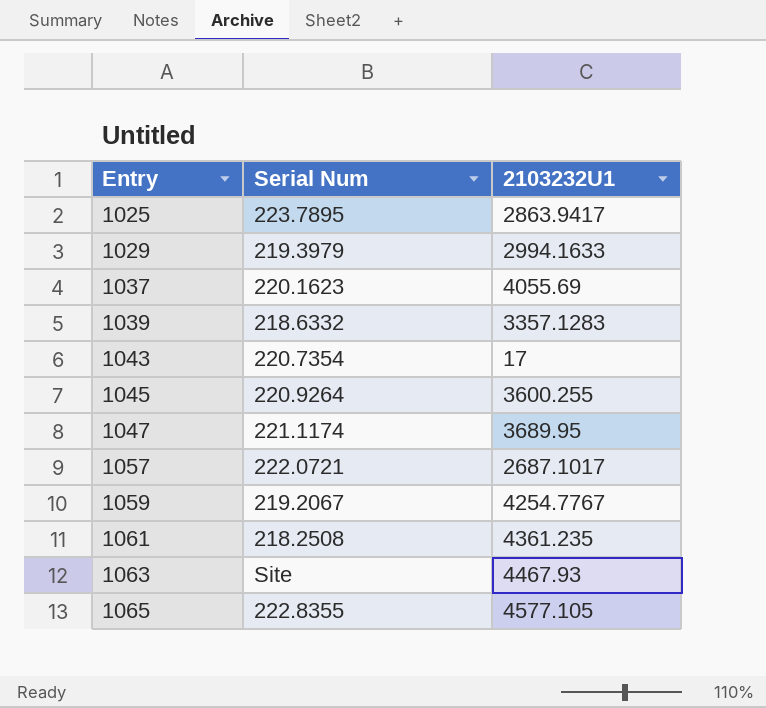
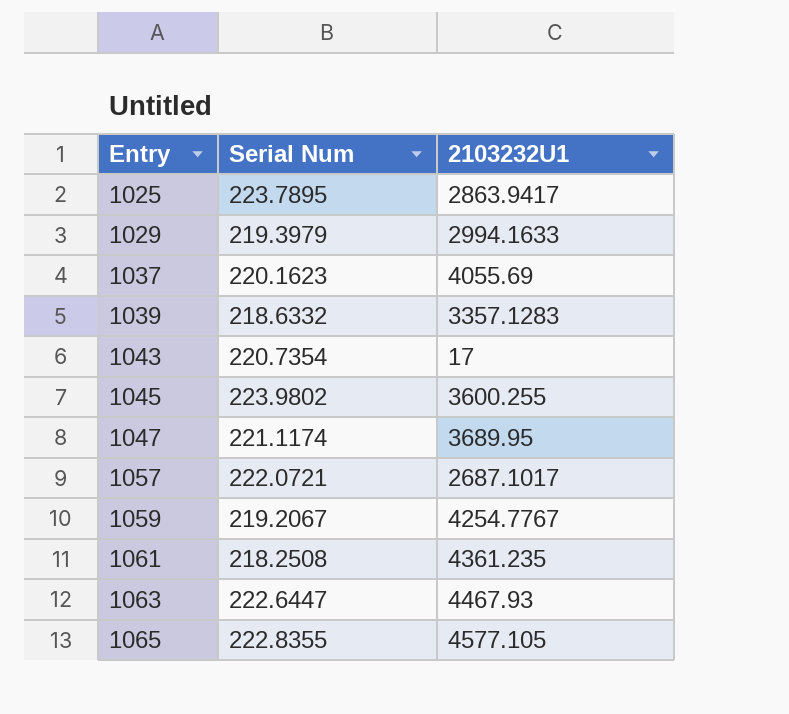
1045 | Serial Num: 220.9264 -> 223.9802
1063 | Serial Num: Site -> 222.6447

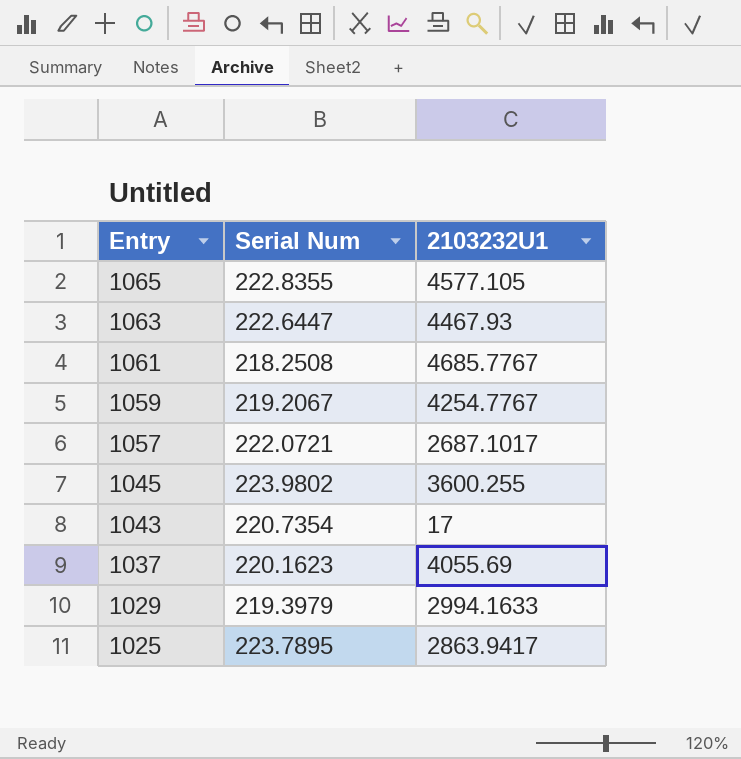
row order: Entry ascending -> Entry descending
row 1039: 218.6332 | 3357.1283 -> none
row 1047: 221.1174 | 3689.95 -> none
1061 | 2103232U1: 4361.235 -> 4685.7767

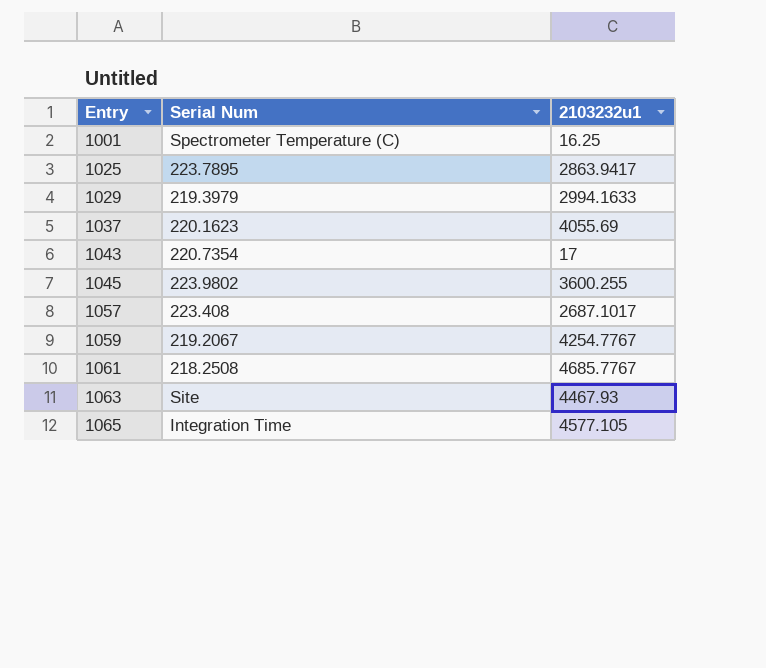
row order: Entry descending -> Entry ascending
column name: 2103232U1 -> 2103232u1
row 1001: none -> Spectrometer Temperature (C) | 16.25
1057 | Serial Num: 222.0721 -> 223.408
1063 | Serial Num: 222.6447 -> Site
1065 | Serial Num: 222.8355 -> Integration Time

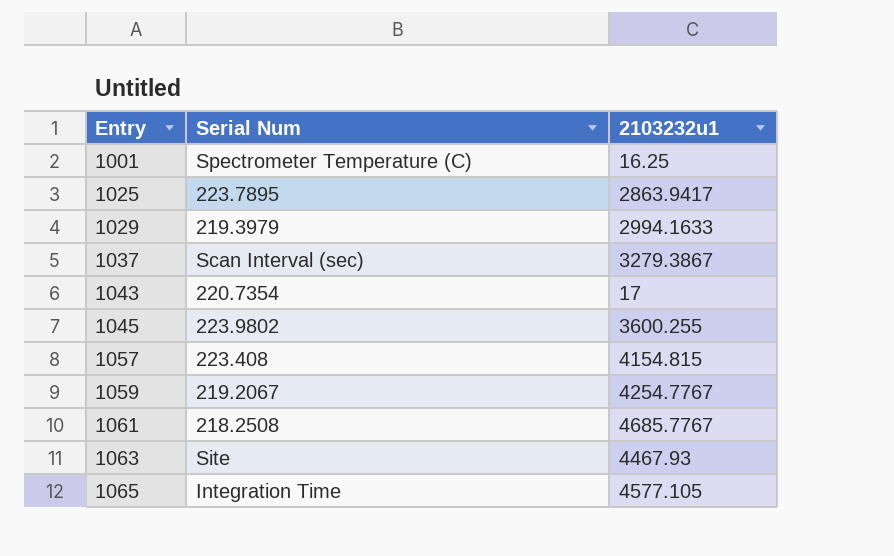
1037 | Serial Num: 220.1623 -> Scan Interval (sec)
1037 | 2103232u1: 4055.69 -> 3279.3867
1057 | 2103232u1: 2687.1017 -> 4154.815

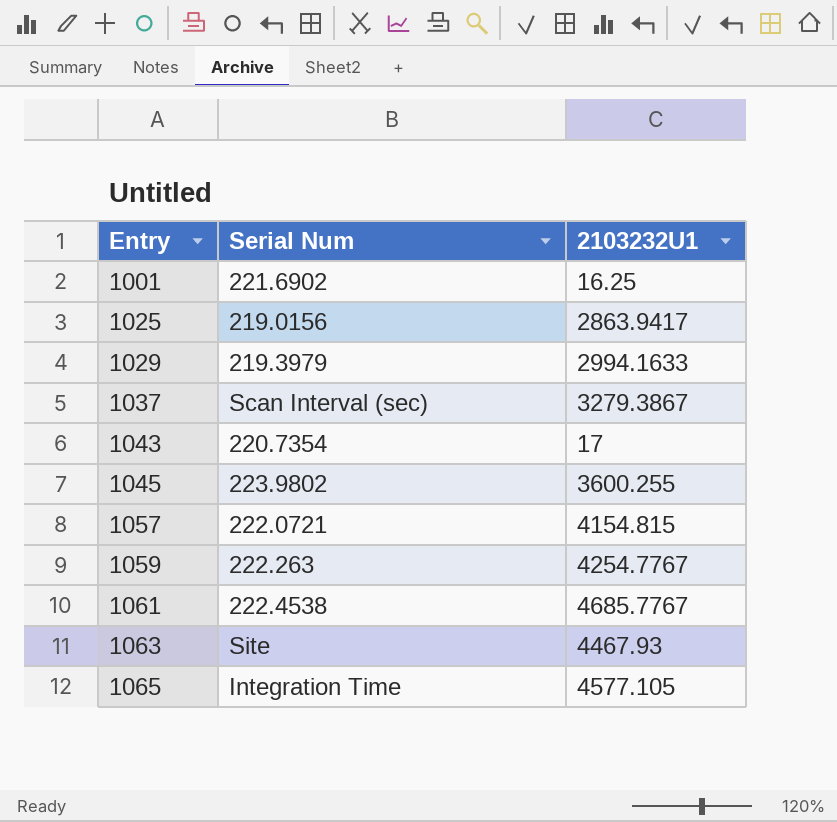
column name: 2103232u1 -> 2103232U1
1001 | Serial Num: Spectrometer Temperature (C) -> 221.6902
1025 | Serial Num: 223.7895 -> 219.0156
1057 | Serial Num: 223.408 -> 222.0721
1059 | Serial Num: 219.2067 -> 222.263
1061 | Serial Num: 218.2508 -> 222.4538

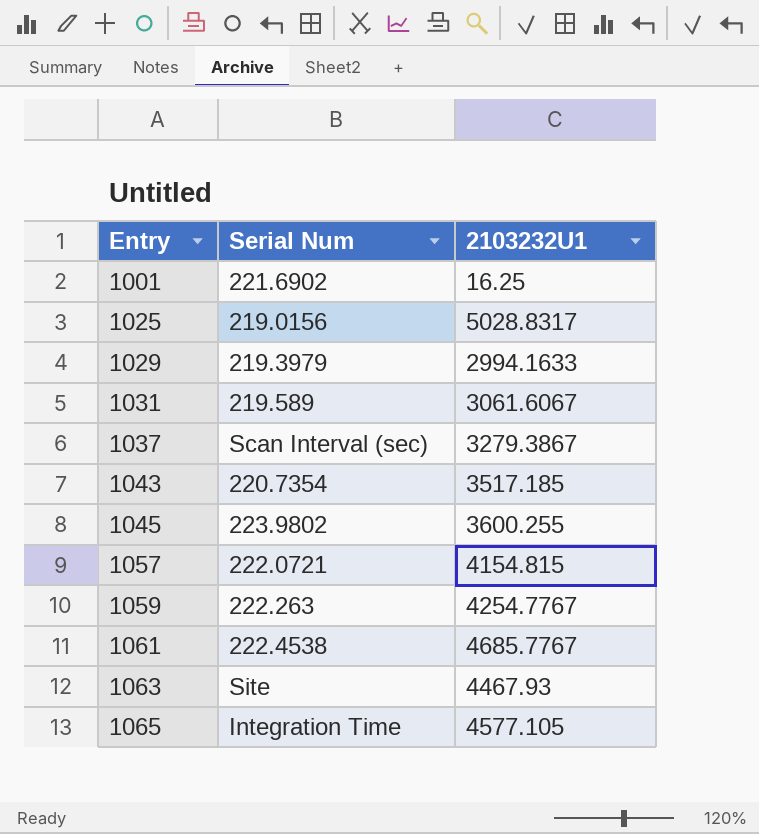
1025 | 2103232U1: 2863.9417 -> 5028.8317
row 1031: none -> 219.589 | 3061.6067
1043 | 2103232U1: 17 -> 3517.185

